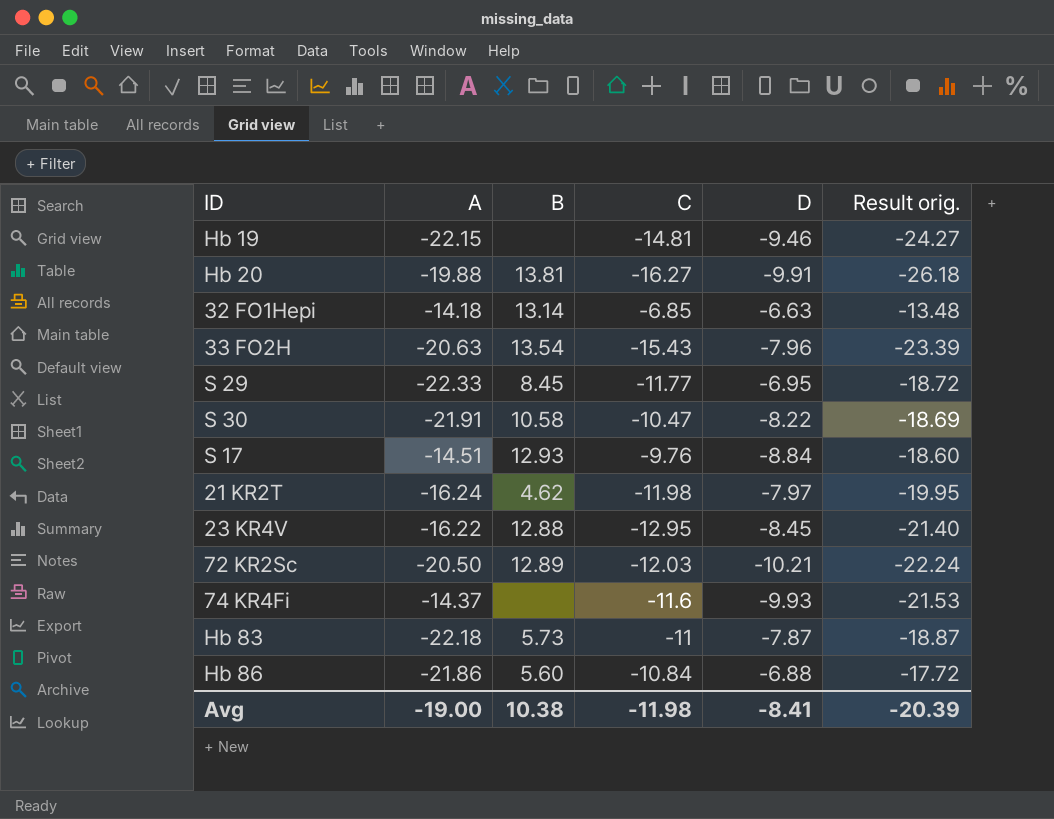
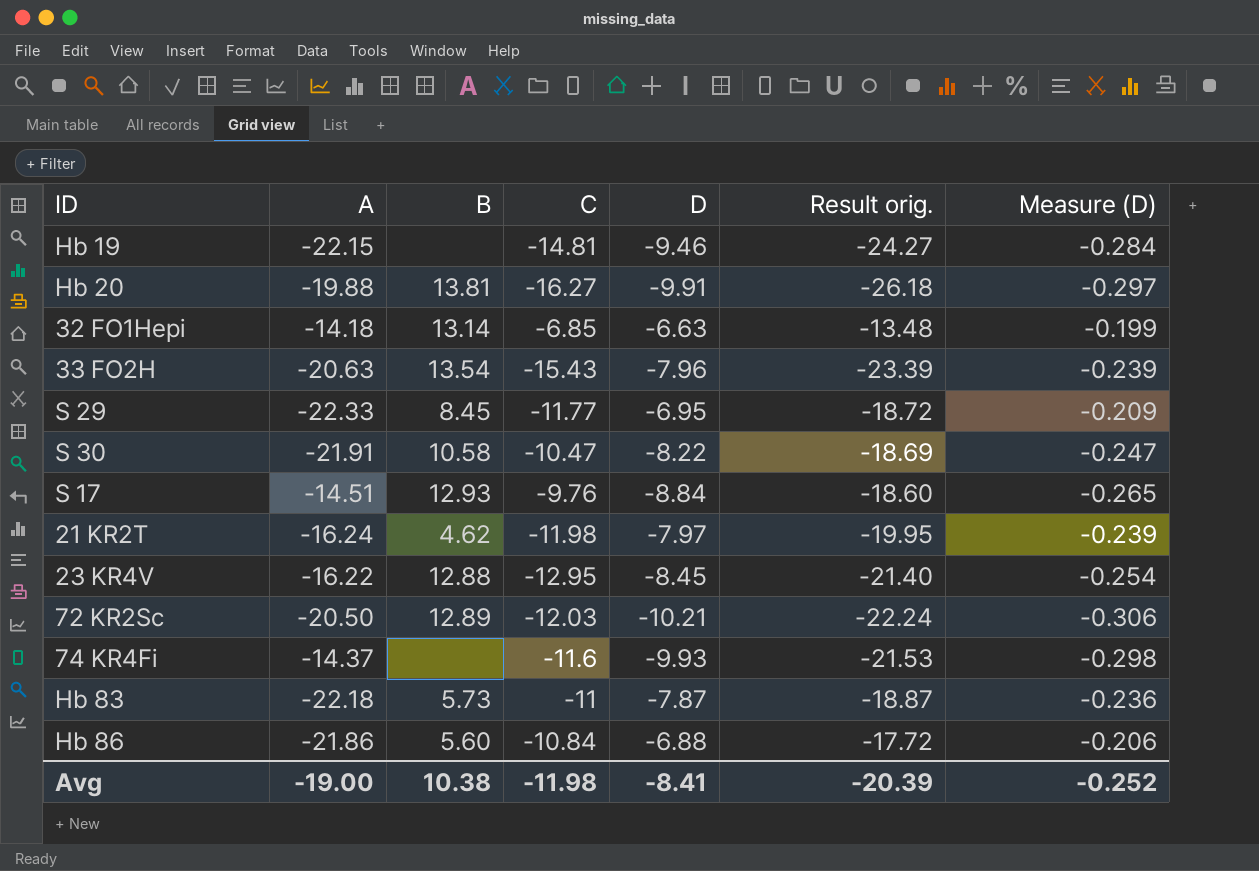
column Measure (D) | formula: none -> [D] * 0.03

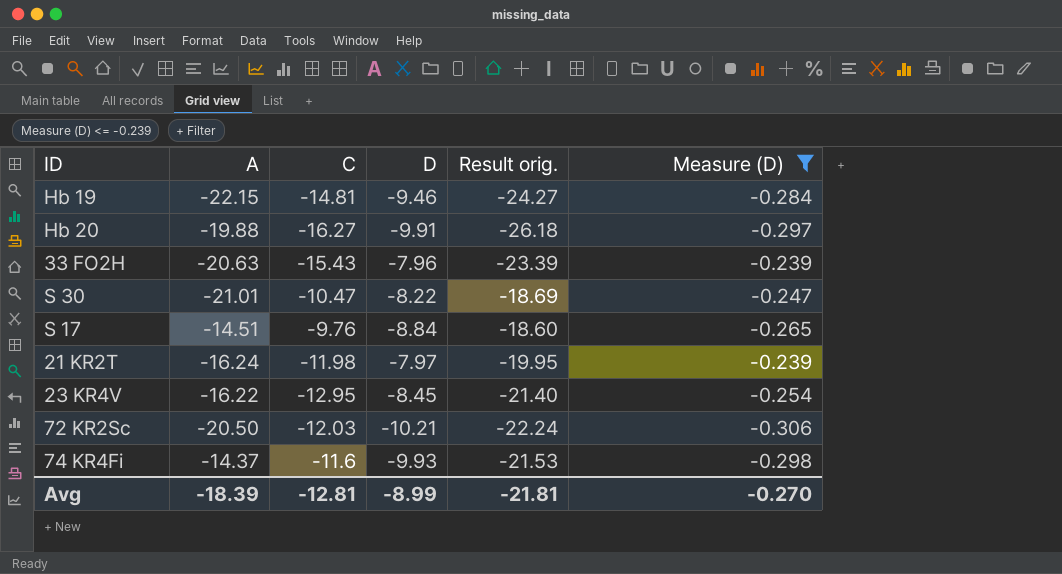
filter: none -> Measure (D) <= -0.239
column B | position: 3 -> none
S 30 | A: -21.91 -> -21.01
Avg | A: -19.00 -> -18.39
Avg | C: -11.98 -> -12.81
Avg | D: -8.41 -> -8.99
Avg | Result orig.: -20.39 -> -21.81
Avg | Measure (D): -0.252 -> -0.270

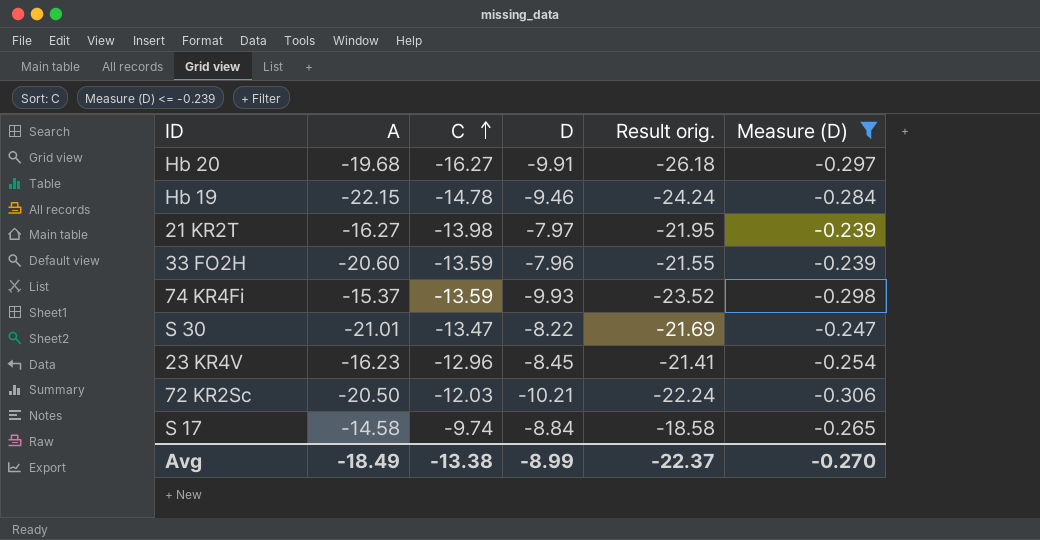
row order: none -> C ascending
Hb 20 | A: -19.88 -> -19.68
Hb 19 | C: -14.81 -> -14.78
Hb 19 | Result orig.: -24.27 -> -24.24
21 KR2T | A: -16.24 -> -16.27
21 KR2T | C: -11.98 -> -13.98
21 KR2T | Result orig.: -19.95 -> -21.95
33 FO2H | A: -20.63 -> -20.60
33 FO2H | C: -15.43 -> -13.59
33 FO2H | Result orig.: -23.39 -> -21.55
74 KR4Fi | A: -14.37 -> -15.37
74 KR4Fi | C: -11.6 -> -13.59
74 KR4Fi | Result orig.: -21.53 -> -23.52
S 30 | C: -10.47 -> -13.47
S 30 | Result orig.: -18.69 -> -21.69
23 KR4V | A: -16.22 -> -16.23
23 KR4V | C: -12.95 -> -12.96
23 KR4V | Result orig.: -21.40 -> -21.41
S 17 | A: -14.51 -> -14.58
S 17 | C: -9.76 -> -9.74
S 17 | Result orig.: -18.60 -> -18.58
Avg | A: -18.39 -> -18.49
Avg | C: -12.81 -> -13.38
Avg | Result orig.: -21.81 -> -22.37

